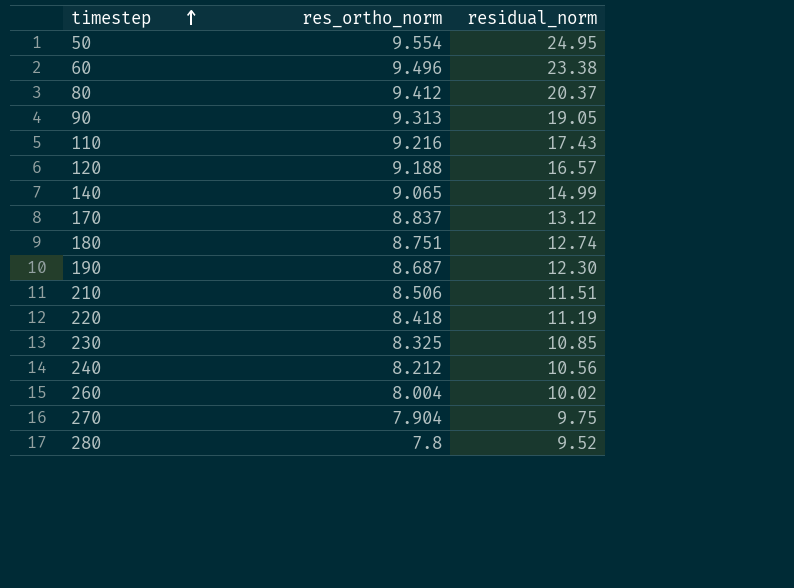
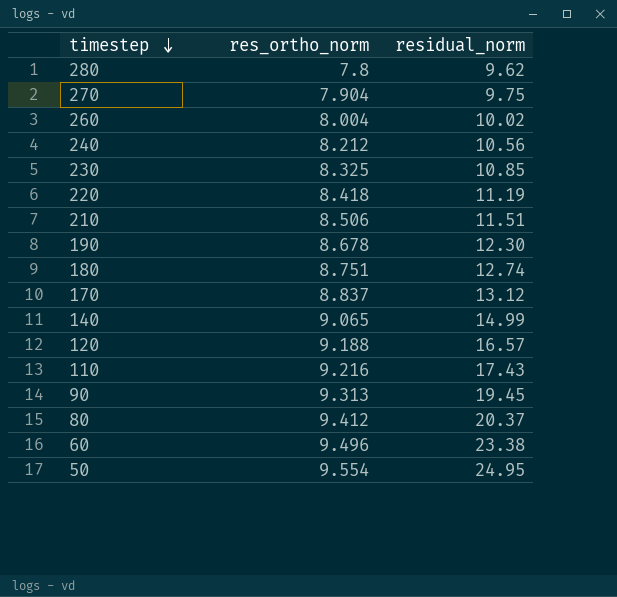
row order: timestep ascending -> timestep descending
280 | residual_norm: 9.52 -> 9.62
190 | res_ortho_norm: 8.687 -> 8.678
90 | residual_norm: 19.05 -> 19.45

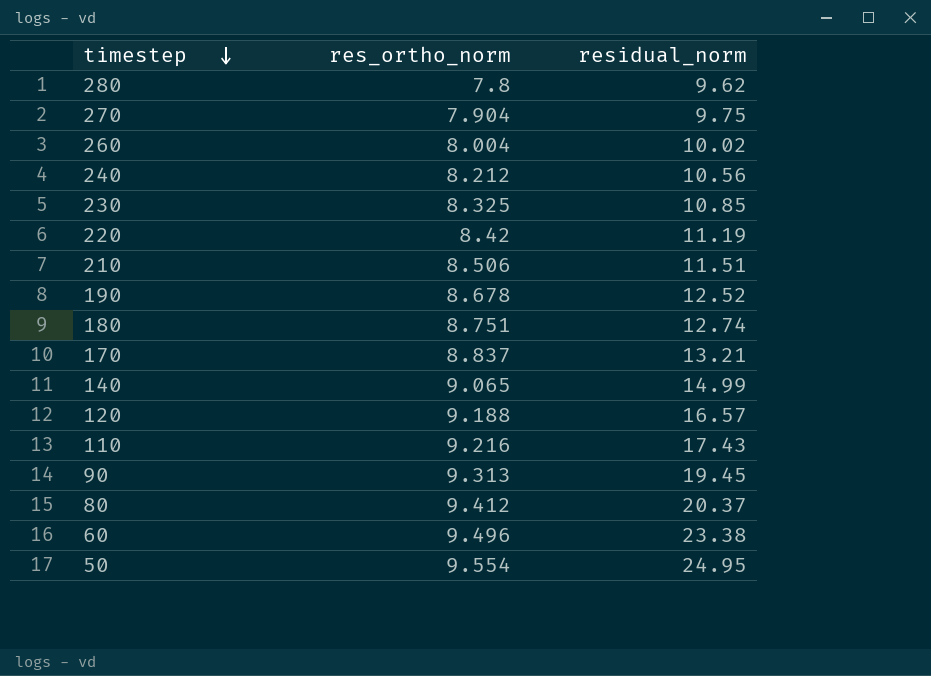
220 | res_ortho_norm: 8.418 -> 8.42
190 | residual_norm: 12.30 -> 12.52
170 | residual_norm: 13.12 -> 13.21

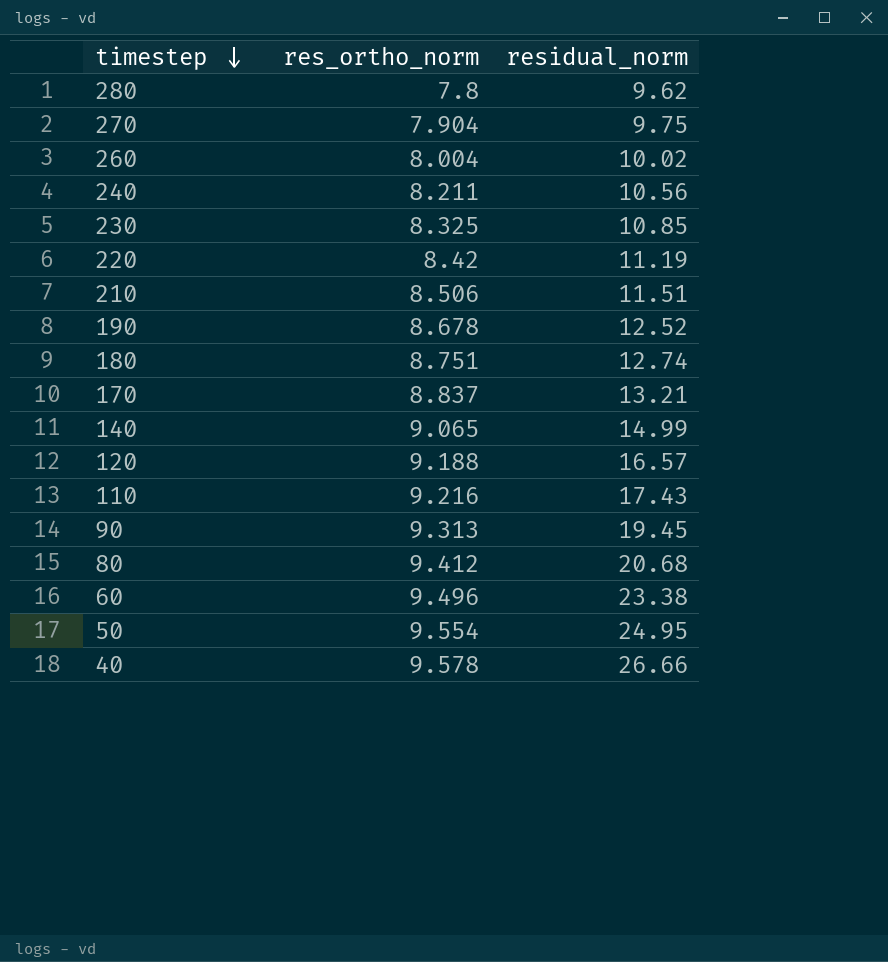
240 | res_ortho_norm: 8.212 -> 8.211
80 | residual_norm: 20.37 -> 20.68
row 40: none -> 9.578 | 26.66

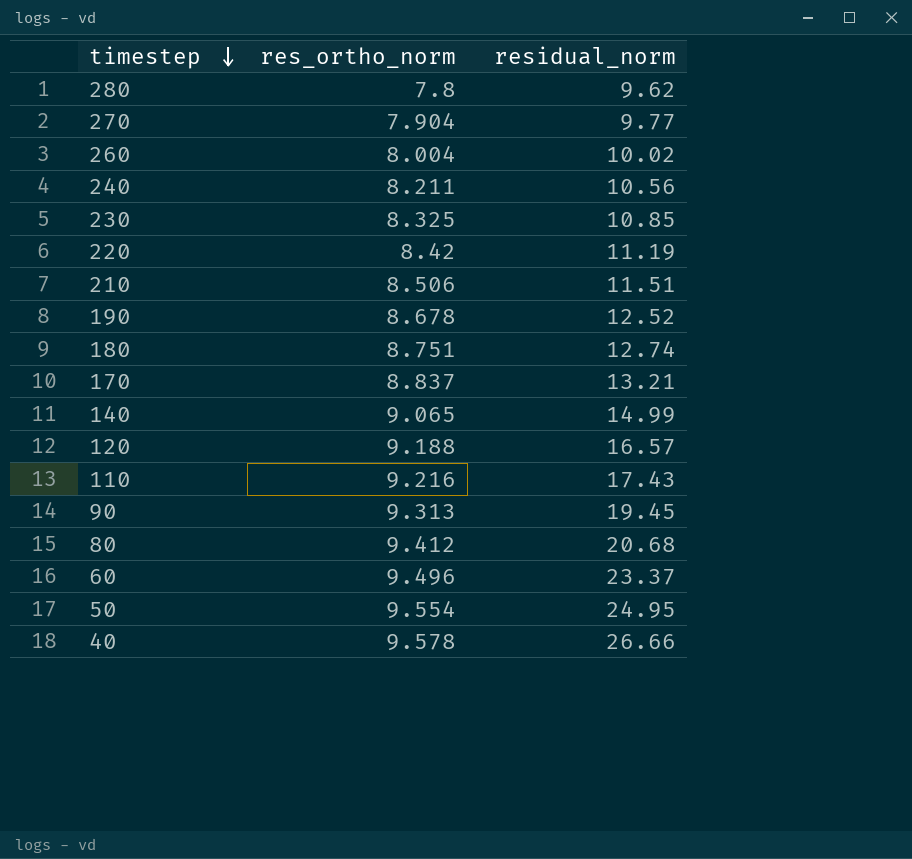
270 | residual_norm: 9.75 -> 9.77
60 | residual_norm: 23.38 -> 23.37

